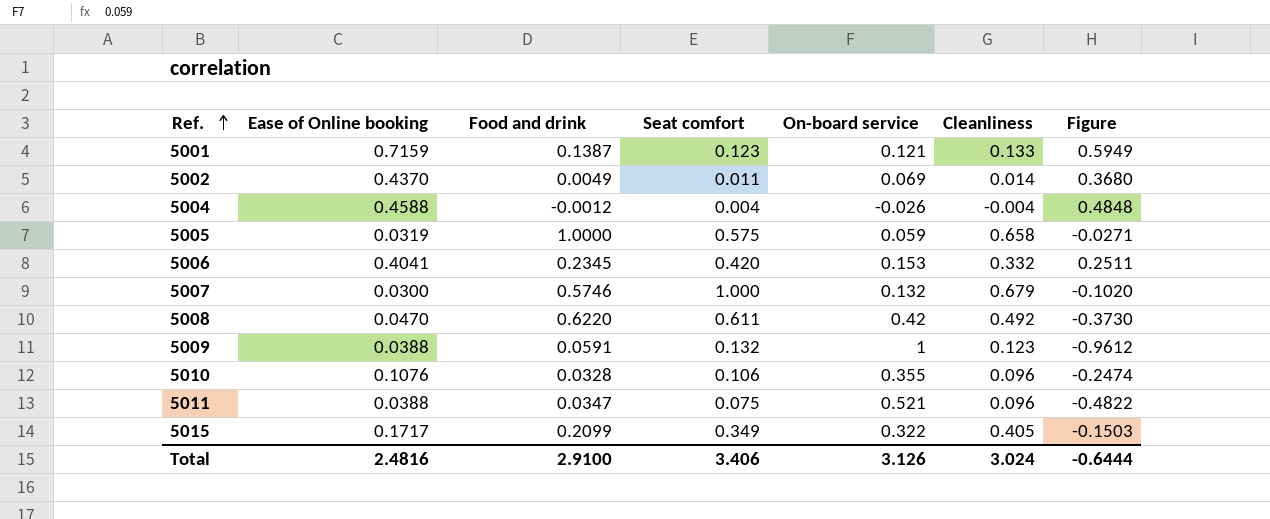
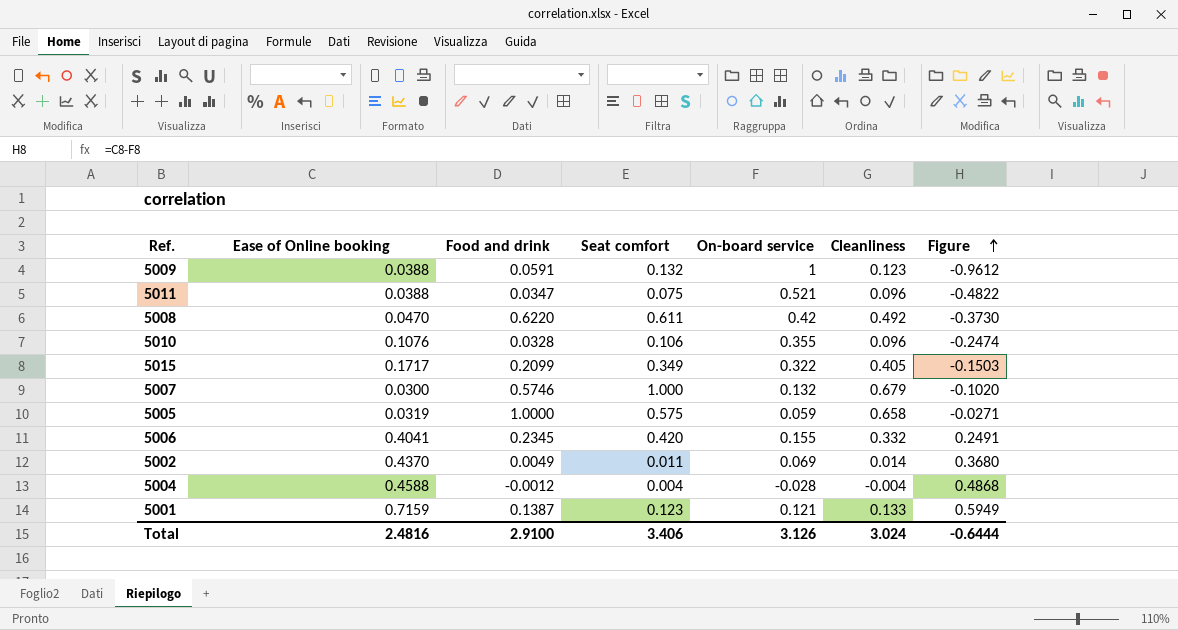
row order: Ref. ascending -> Figure ascending
5006 | On-board service: 0.153 -> 0.155
5006 | Figure: 0.2511 -> 0.2491
5004 | On-board service: -0.026 -> -0.028
5004 | Figure: 0.4848 -> 0.4868

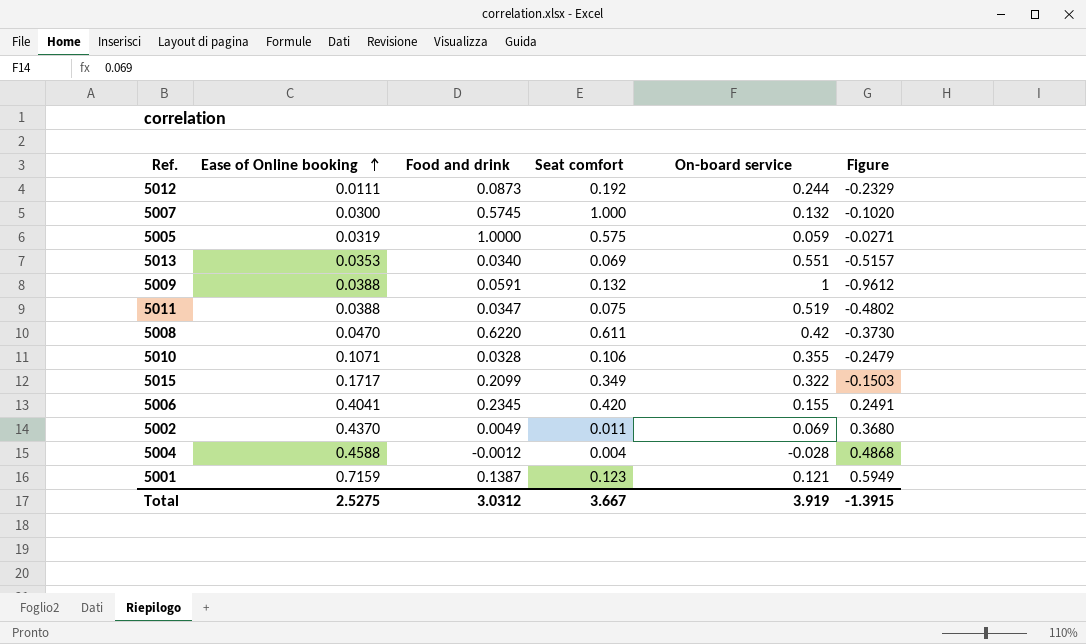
row order: Figure ascending -> Ease of Online booking ascending
column Cleanliness | position: 6 -> none
row 5012: none -> 0.0111 | 0.0873 | 0.192 | 0.244 | -0.2329
5007 | Food and drink: 0.5746 -> 0.5745
row 5013: none -> 0.0353 | 0.0340 | 0.069 | 0.551 | -0.5157
5011 | On-board service: 0.521 -> 0.519
5011 | Figure: -0.4822 -> -0.4802
5010 | Ease of Online booking: 0.1076 -> 0.1071
5010 | Figure: -0.2474 -> -0.2479
Total | Ease of Online booking: 2.4816 -> 2.5275
Total | Food and drink: 2.9100 -> 3.0312
Total | Seat comfort: 3.406 -> 3.667
Total | On-board service: 3.126 -> 3.919
Total | Figure: -0.6444 -> -1.3915

